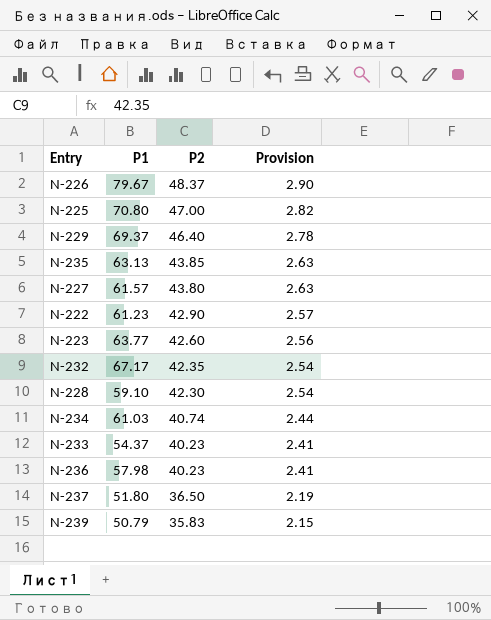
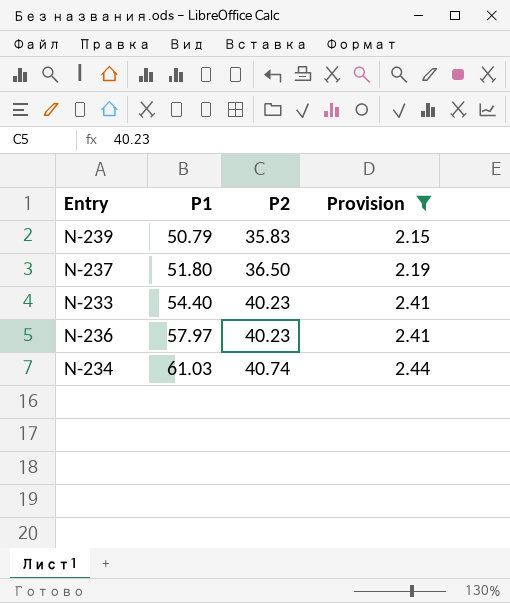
filter: none -> Provision <= 2.44
row order: P2 descending -> P1 ascending
N-233 | P1: 54.37 -> 54.40
N-236 | P1: 57.98 -> 57.97

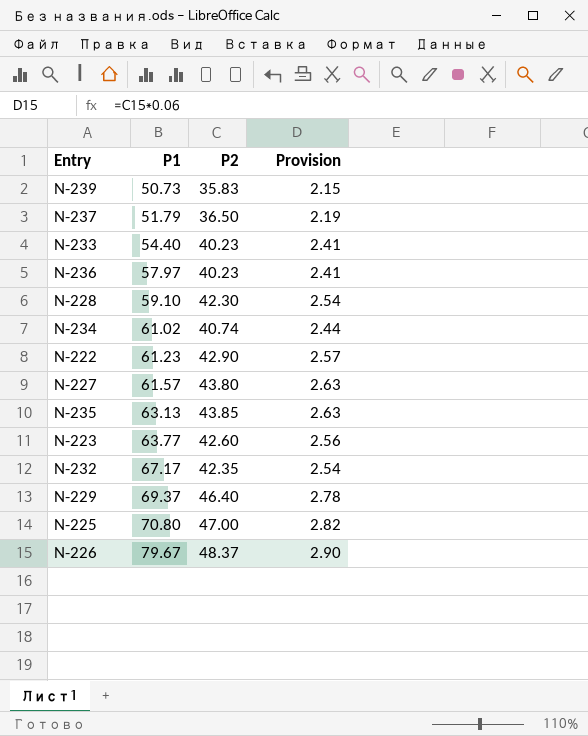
filter: Provision <= 2.44 -> none
N-239 | P1: 50.79 -> 50.73
N-237 | P1: 51.80 -> 51.79
N-234 | P1: 61.03 -> 61.02

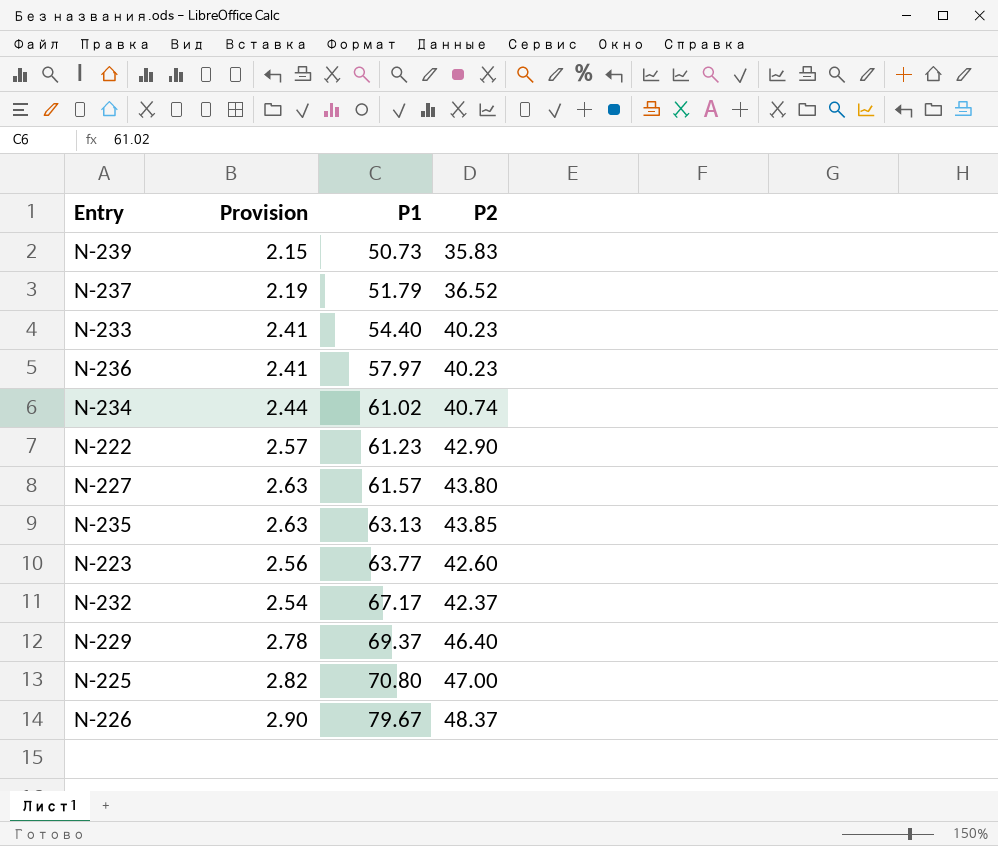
column Provision | position: 4 -> 2
row N-228: 59.10 | 42.30 | 2.54 -> none
N-237 | P2: 36.50 -> 36.52
N-232 | P2: 42.35 -> 42.37

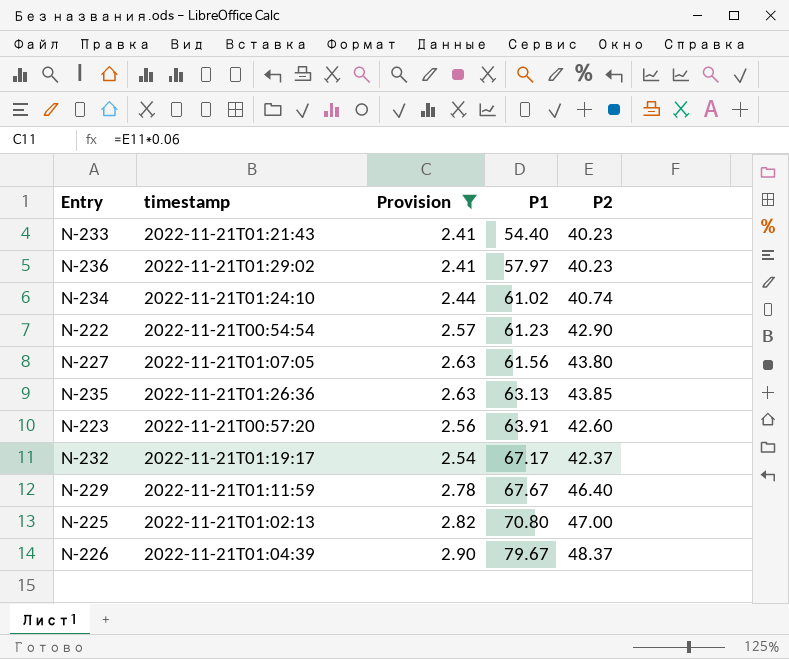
filter: none -> Provision >= 2.41
column timestamp | position: none -> 2
N-227 | P1: 61.57 -> 61.56
N-223 | P1: 63.77 -> 63.91
N-229 | P1: 69.37 -> 67.67

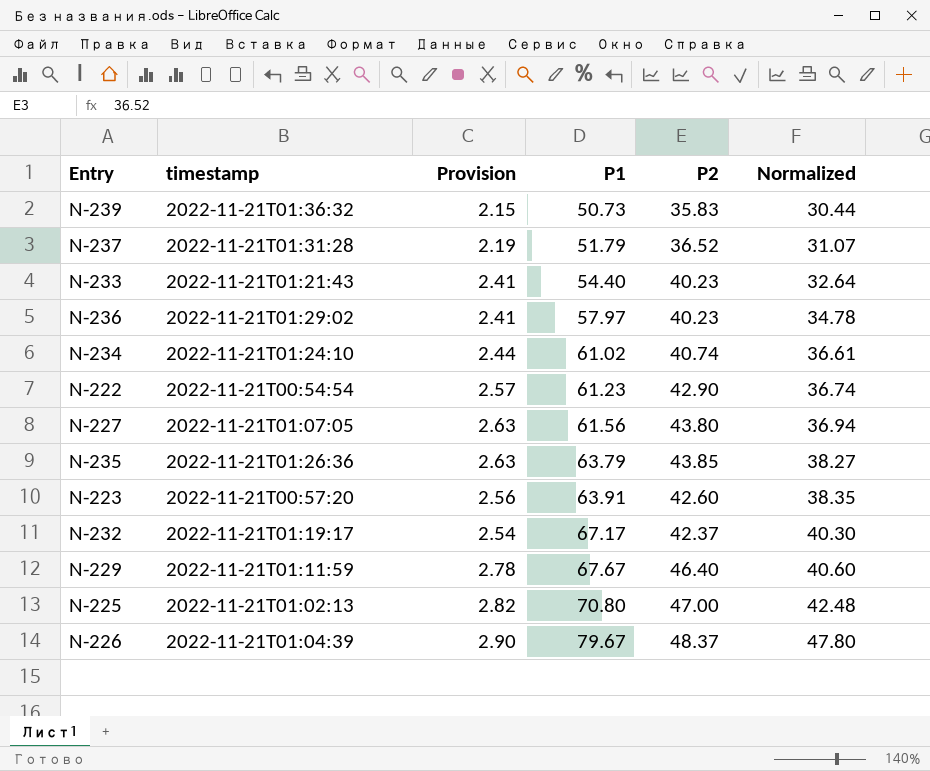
filter: Provision >= 2.41 -> none
column Normalized | formula: none -> [P1] * 0.6
N-235 | P1: 63.13 -> 63.79

